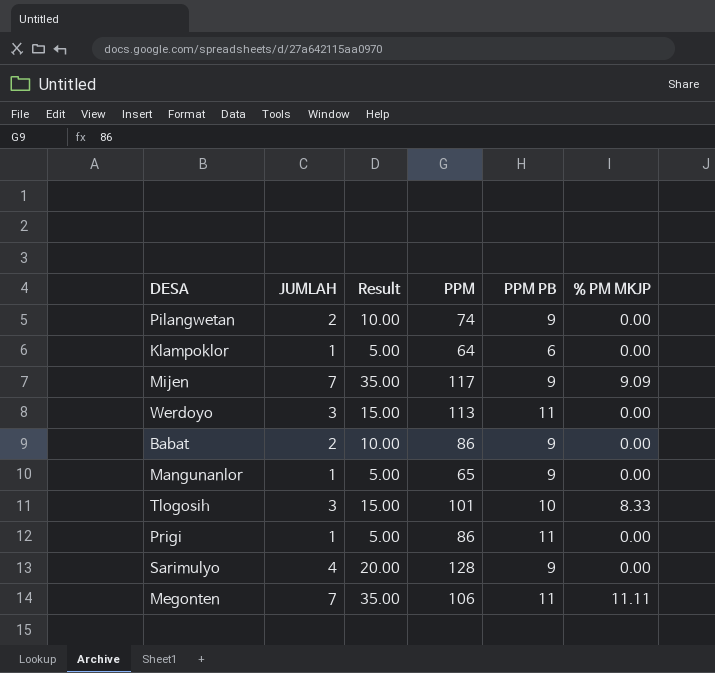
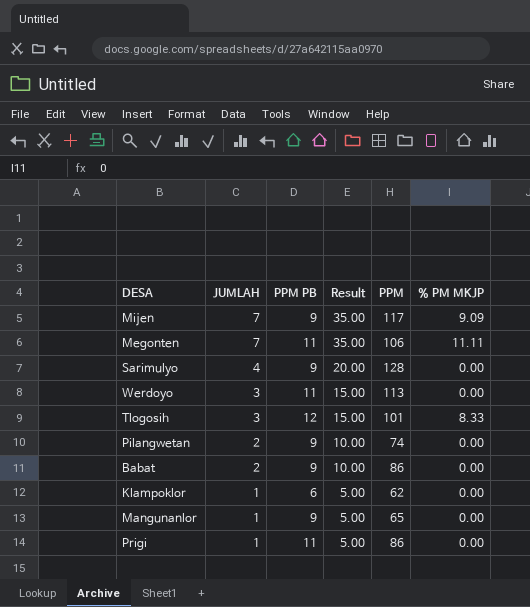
row order: none -> JUMLAH descending
column PPM PB | position: 5 -> 3
Tlogosih | PPM PB: 10 -> 12
Klampoklor | PPM: 64 -> 62

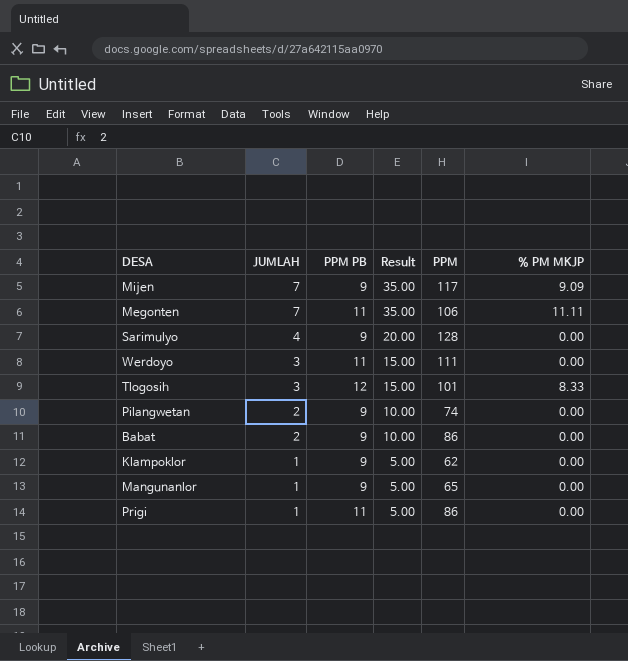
Werdoyo | PPM: 113 -> 111
Klampoklor | PPM PB: 6 -> 9

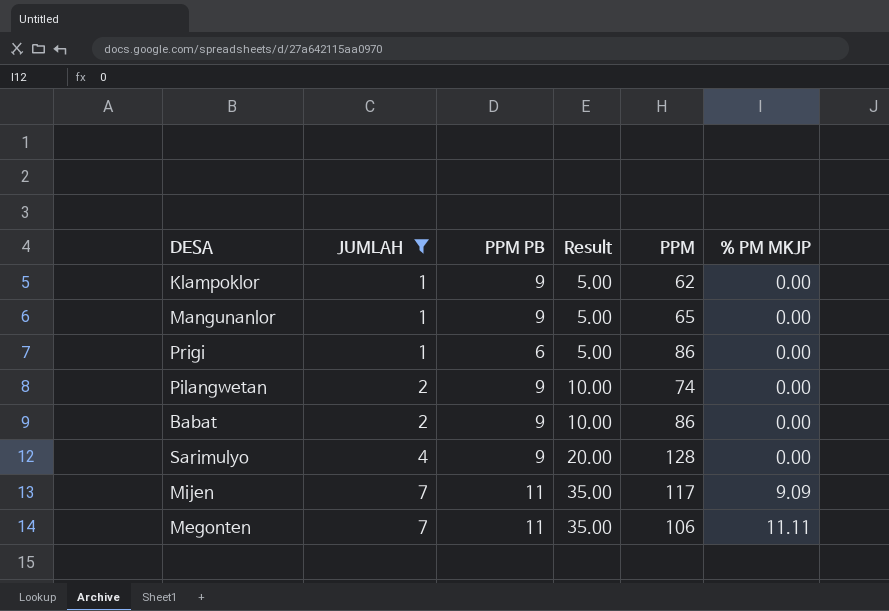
filter: none -> JUMLAH != 3
row order: JUMLAH descending -> JUMLAH ascending
Prigi | PPM PB: 11 -> 6
Mijen | PPM PB: 9 -> 11

